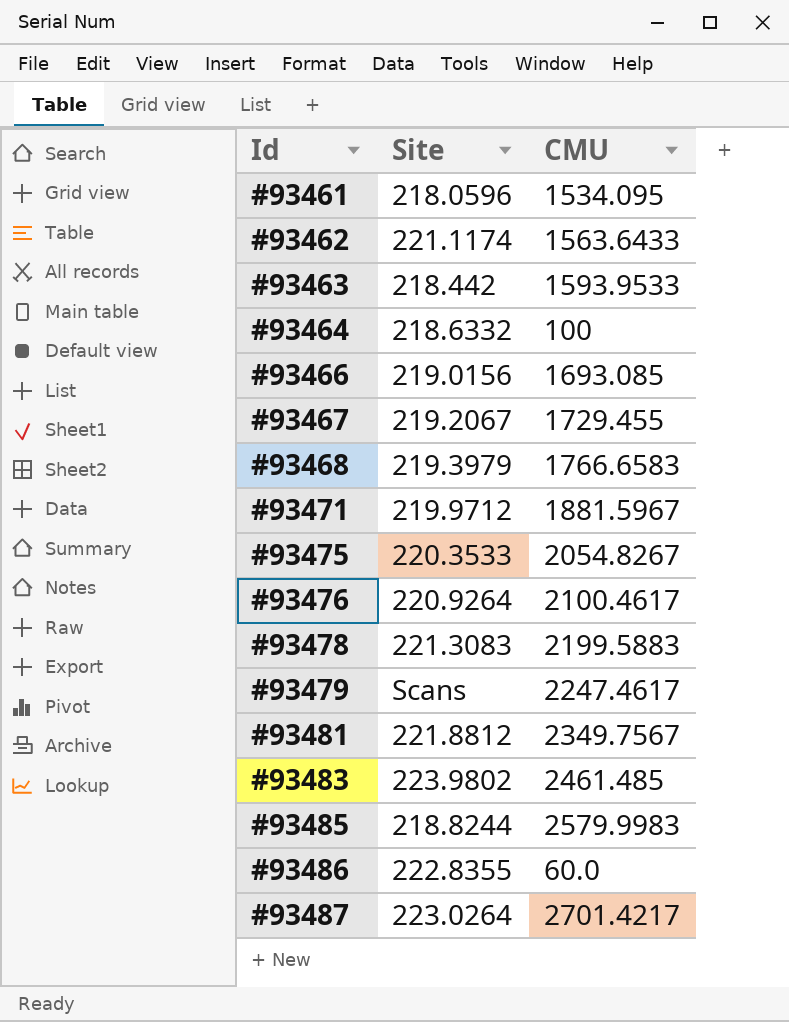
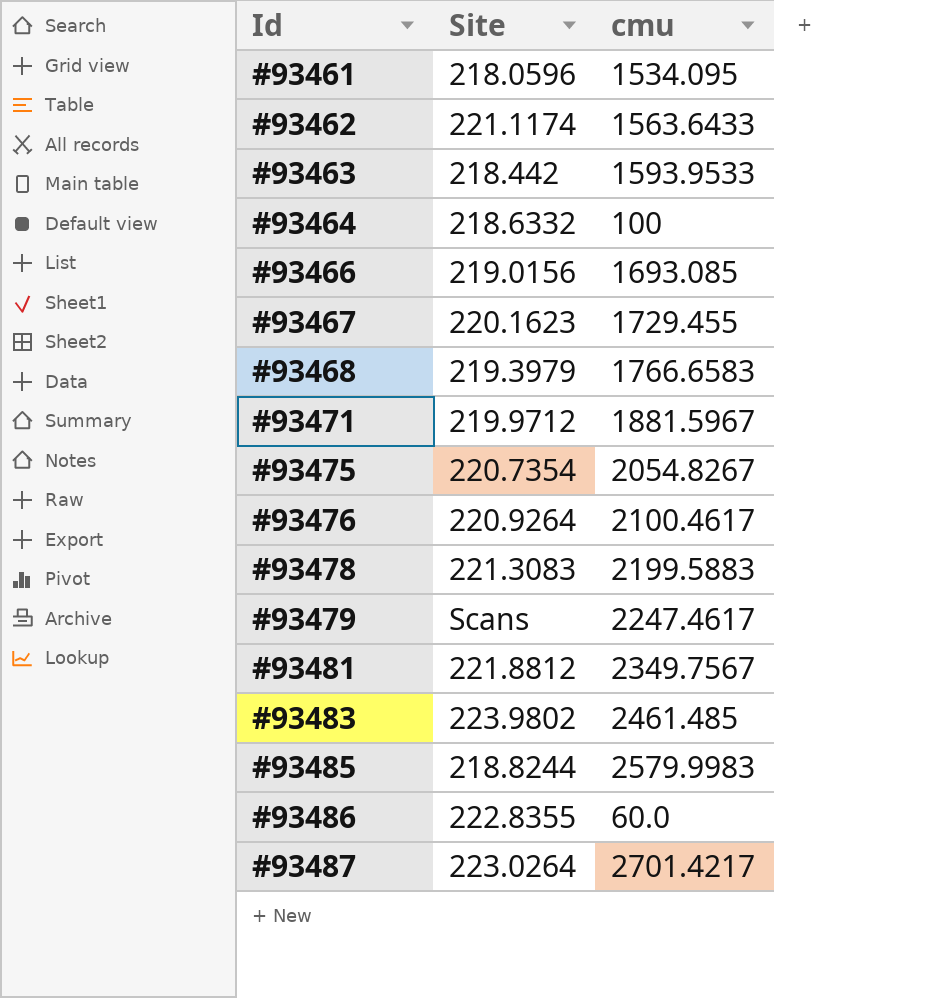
column name: CMU -> cmu
#93467 | Site: 219.2067 -> 220.1623
#93475 | Site: 220.3533 -> 220.7354

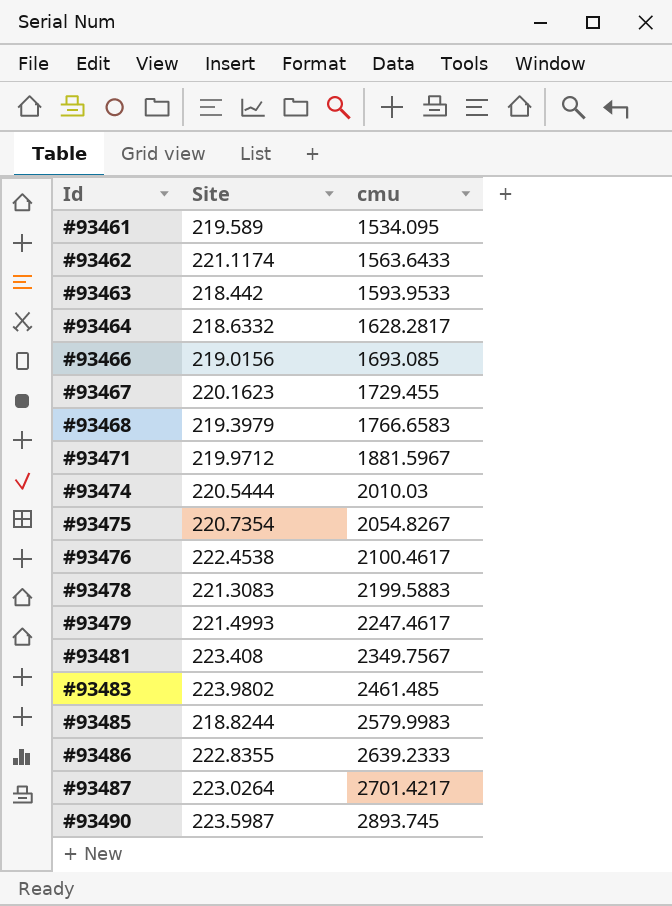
#93461 | Site: 218.0596 -> 219.589
#93464 | cmu: 100 -> 1628.2817
row #93474: none -> 220.5444 | 2010.03
#93476 | Site: 220.9264 -> 222.4538
#93479 | Site: Scans -> 221.4993
#93481 | Site: 221.8812 -> 223.408
#93486 | cmu: 60.0 -> 2639.2333
row #93490: none -> 223.5987 | 2893.745

